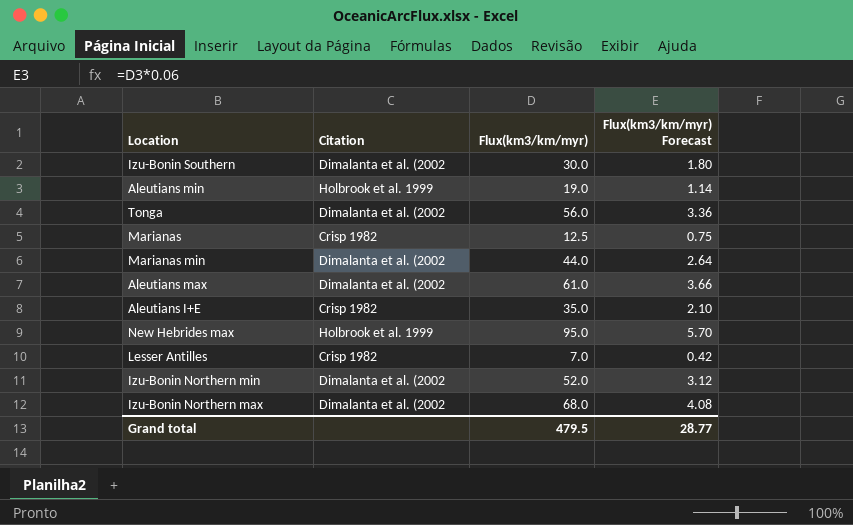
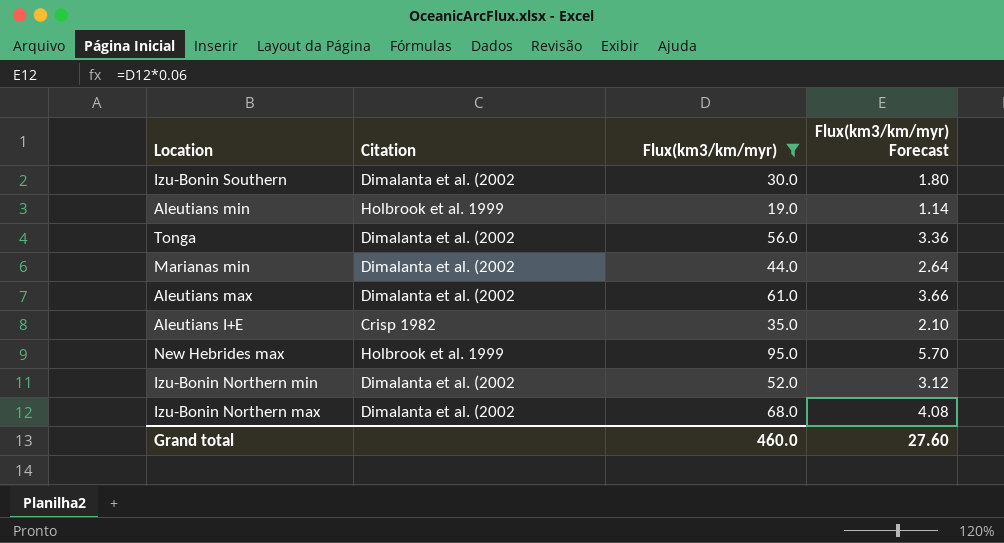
filter: none -> Flux(km3/km/myr) >= 19.0
Grand total | Flux(km3/km/myr): 479.5 -> 460.0
Grand total | Flux(km3/km/myr) Forecast: 28.77 -> 27.60

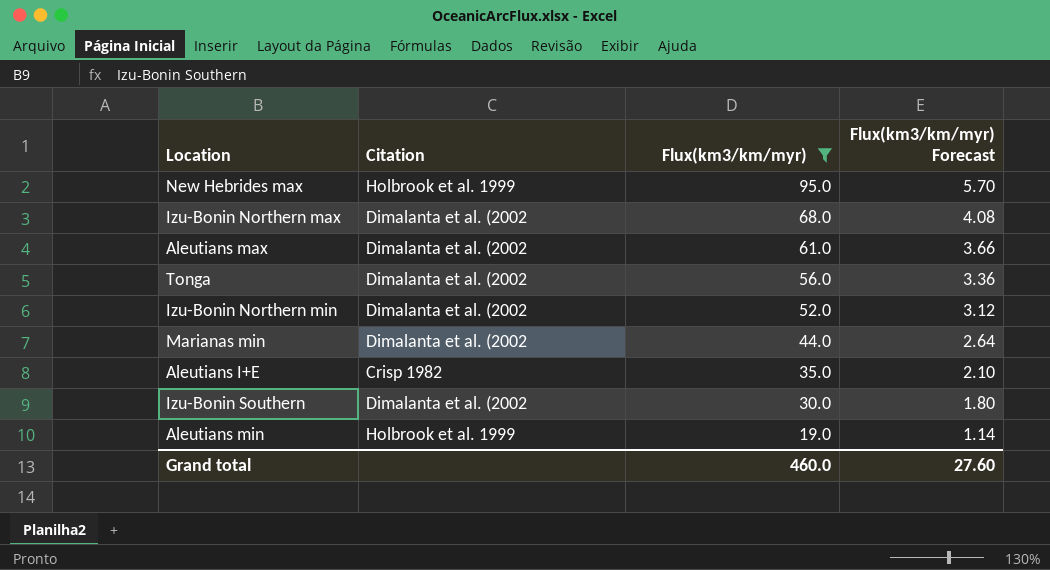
row order: none -> Flux(km3/km/myr) descending

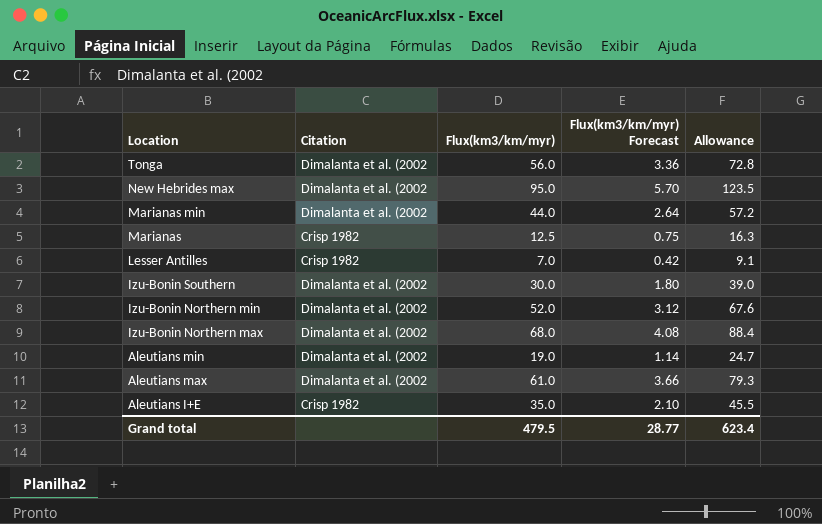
filter: Flux(km3/km/myr) >= 19.0 -> none
row order: Flux(km3/km/myr) descending -> Location descending
column Allowance | formula: none -> [Flux(km3/km/myr)] * 1.3
New Hebrides max | Citation: Holbrook et al. 1999 -> Dimalanta et al. (2002
Aleutians min | Citation: Holbrook et al. 1999 -> Dimalanta et al. (2002
Grand total | Flux(km3/km/myr): 460.0 -> 479.5
Grand total | Flux(km3/km/myr) Forecast: 27.60 -> 28.77

